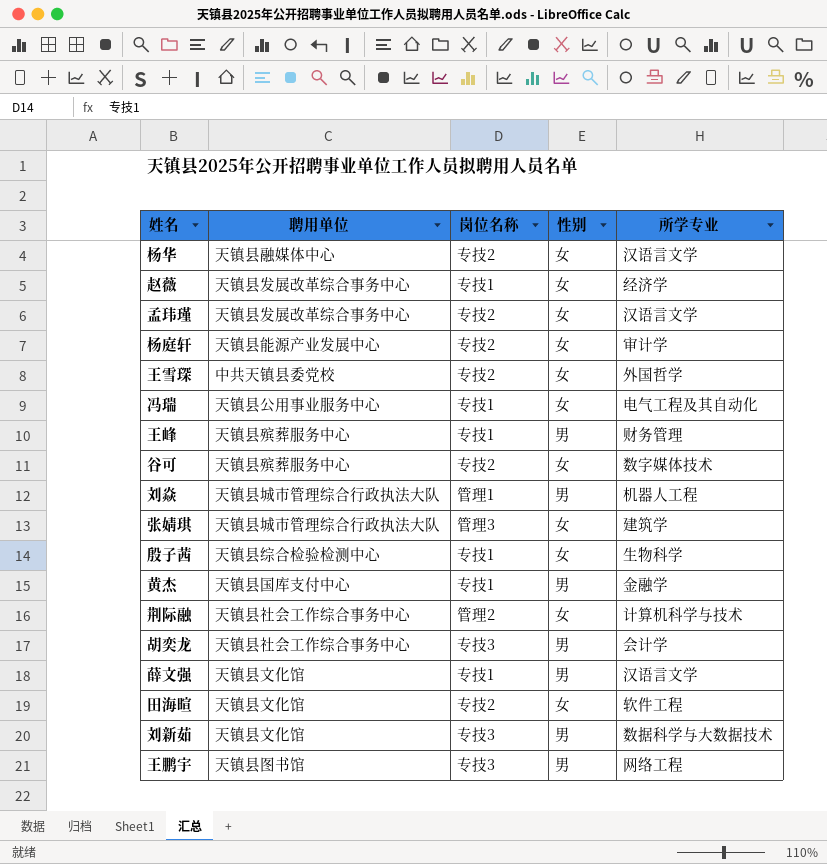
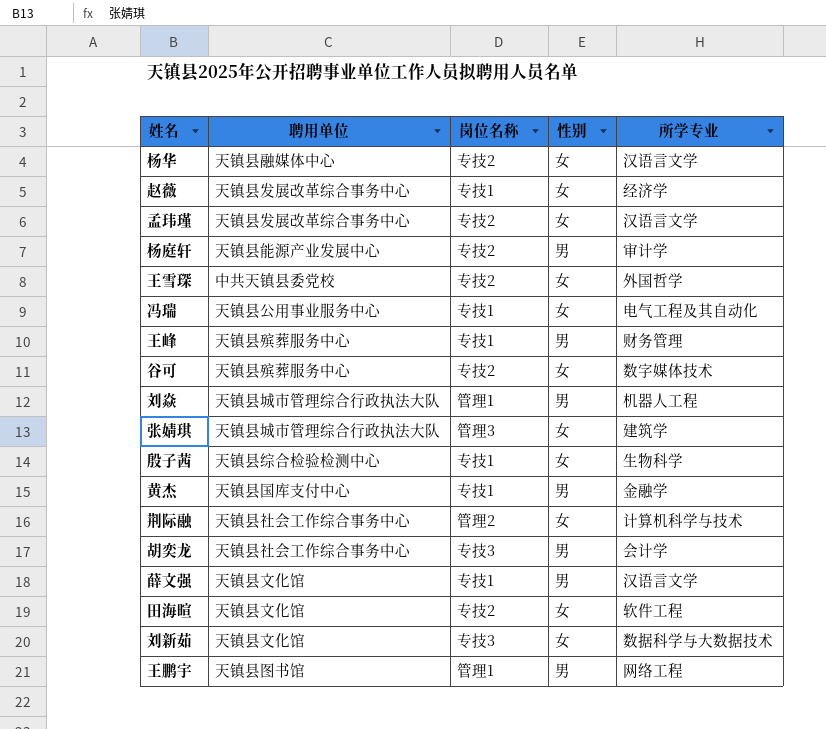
杨庭轩 | 性别: 女 -> 男
刘新茹 | 性别: 男 -> 女
王鹏宇 | 岗位名称: 专技3 -> 管理1

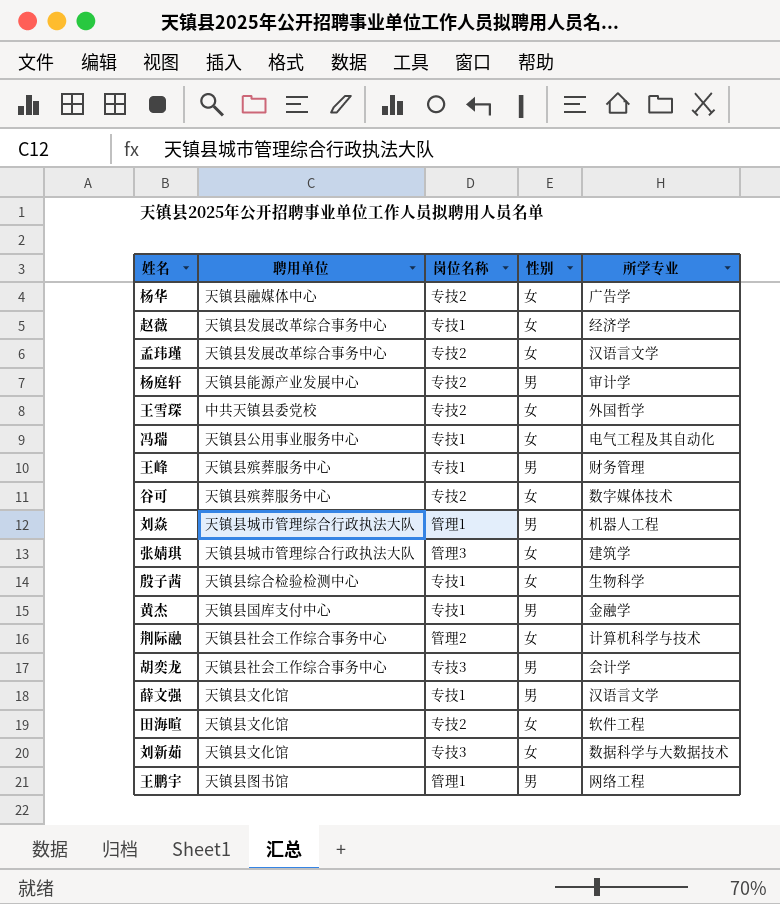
杨华 | 所学专业: 汉语言文学 -> 广告学

